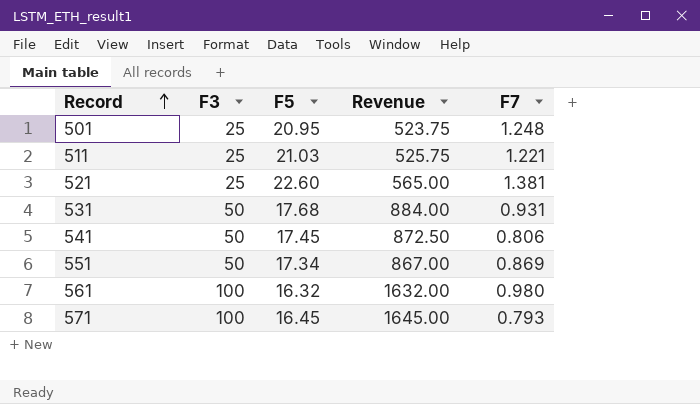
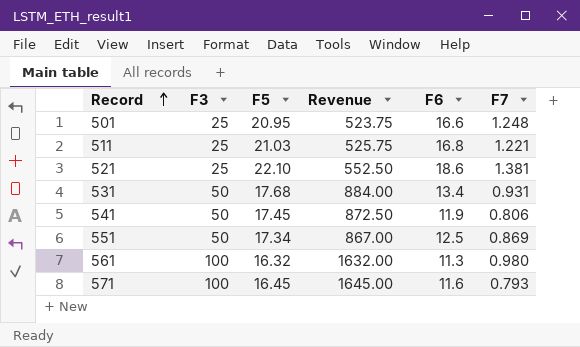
column F6 | position: none -> 5
521 | F5: 22.60 -> 22.10
521 | Revenue: 565.00 -> 552.50

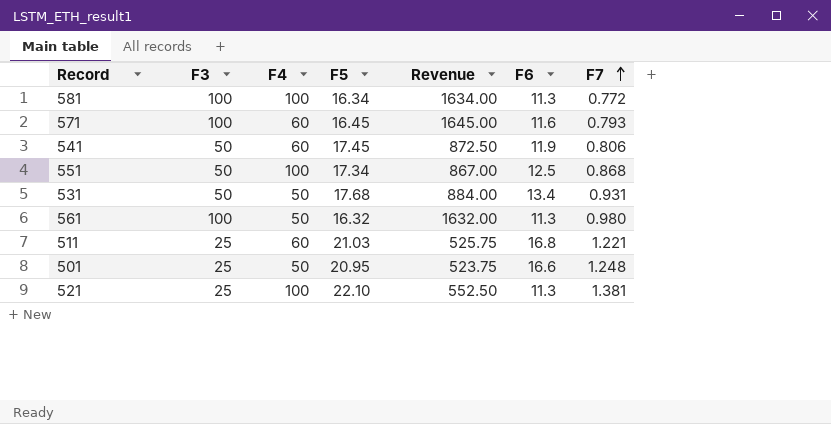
row order: Record ascending -> F7 ascending
column F4 | position: none -> 3
row 581: none -> 100 | 100 | 16.34 | 1634.00 | 11.3 | 0.772
551 | F7: 0.869 -> 0.868
521 | F6: 18.6 -> 11.3

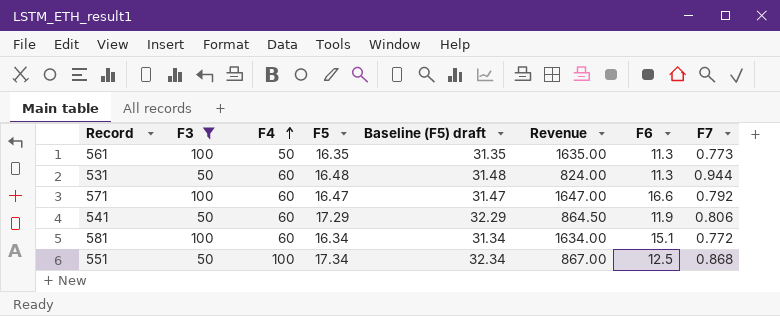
filter: none -> F3 != 25
row order: F7 ascending -> F4 ascending
column Baseline (F5) draft | formula: none -> [F5] + 15
561 | F5: 16.32 -> 16.35
561 | Revenue: 1632.00 -> 1635.00
561 | F7: 0.980 -> 0.773
531 | F4: 50 -> 60
531 | F5: 17.68 -> 16.48
531 | Revenue: 884.00 -> 824.00
531 | F6: 13.4 -> 11.3
531 | F7: 0.931 -> 0.944
571 | F5: 16.45 -> 16.47
571 | Revenue: 1645.00 -> 1647.00
571 | F6: 11.6 -> 16.6
571 | F7: 0.793 -> 0.792
541 | F5: 17.45 -> 17.29
541 | Revenue: 872.50 -> 864.50
581 | F4: 100 -> 60
581 | F6: 11.3 -> 15.1

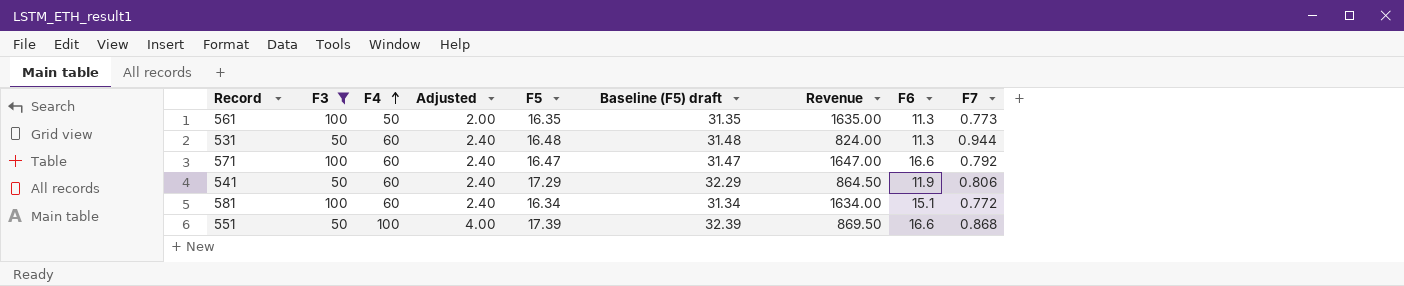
column Adjusted | formula: none -> [F4] * 0.04
551 | F5: 17.34 -> 17.39
551 | Baseline (F5) draft: 32.34 -> 32.39
551 | Revenue: 867.00 -> 869.50
551 | F6: 12.5 -> 16.6

